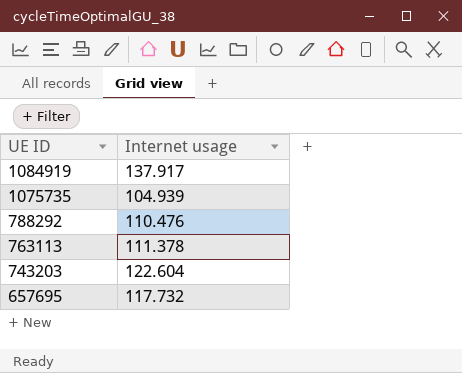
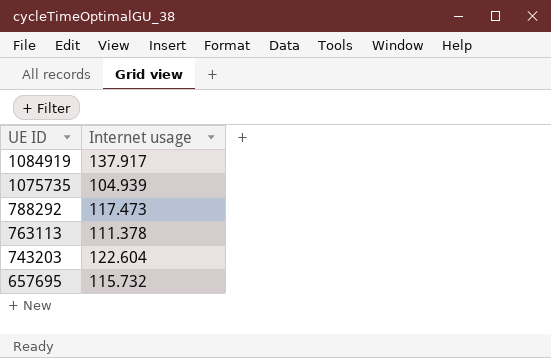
788292 | Internet usage: 110.476 -> 117.473
657695 | Internet usage: 117.732 -> 115.732

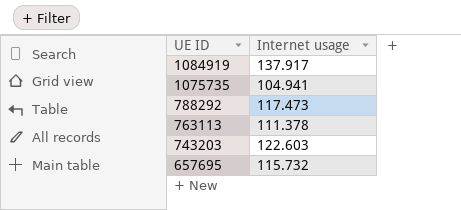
1075735 | Internet usage: 104.939 -> 104.941
743203 | Internet usage: 122.604 -> 122.603

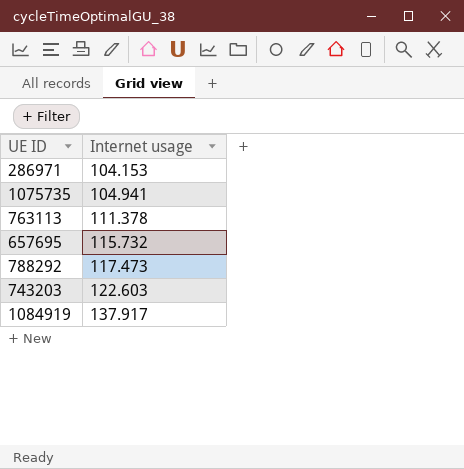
row order: UE ID descending -> Internet usage ascending
row 286971: none -> 104.153

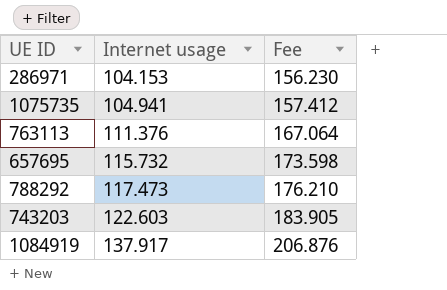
column Fee | formula: none -> [Internet usage] * 1.5
763113 | Internet usage: 111.378 -> 111.376

